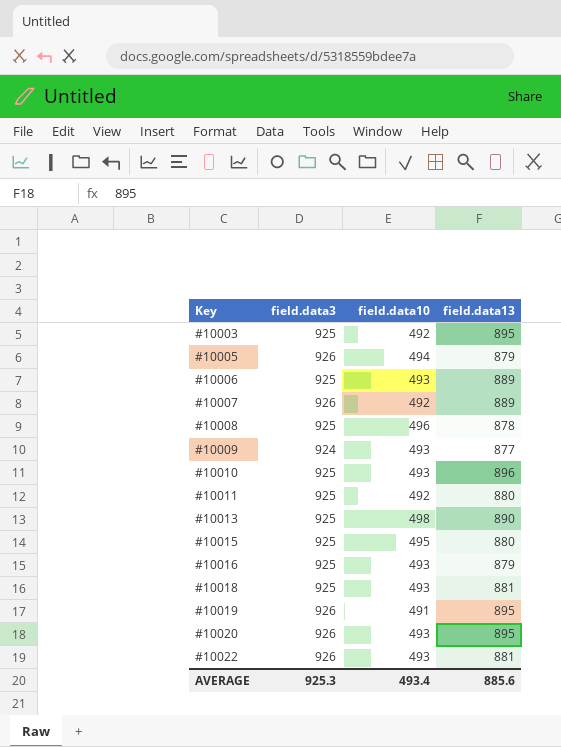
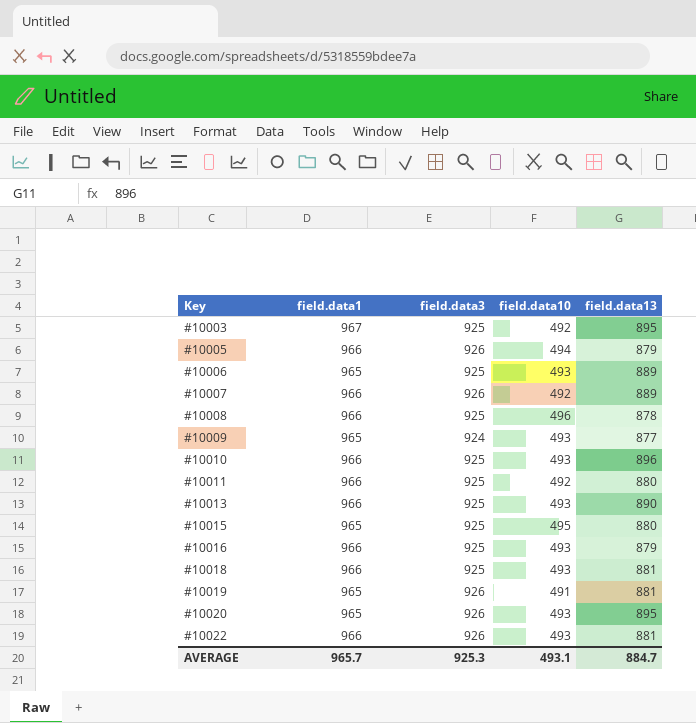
column field.data1 | position: none -> 2
#10013 | field.data10: 498 -> 493
#10019 | field.data13: 895 -> 881
AVERAGE | field.data10: 493.4 -> 493.1
AVERAGE | field.data13: 885.6 -> 884.7

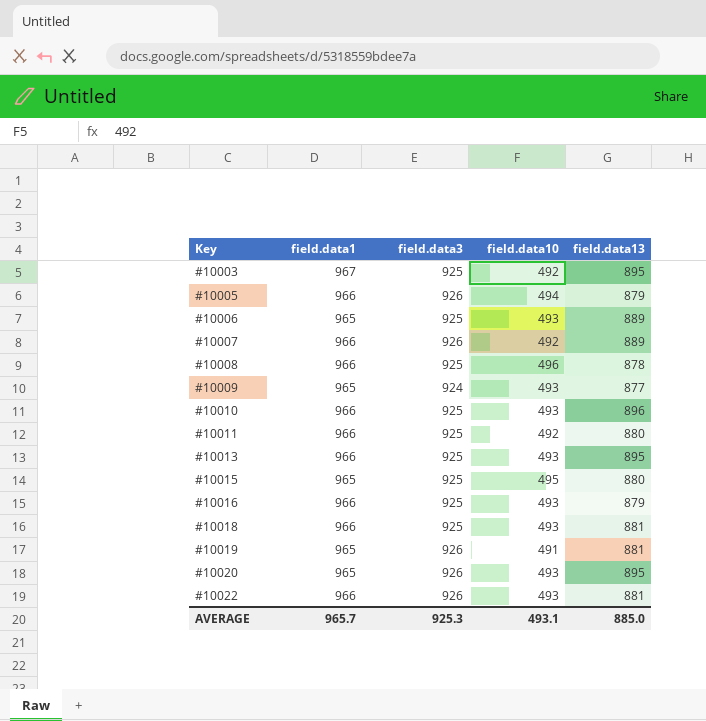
#10013 | field.data13: 890 -> 895
AVERAGE | field.data13: 884.7 -> 885.0

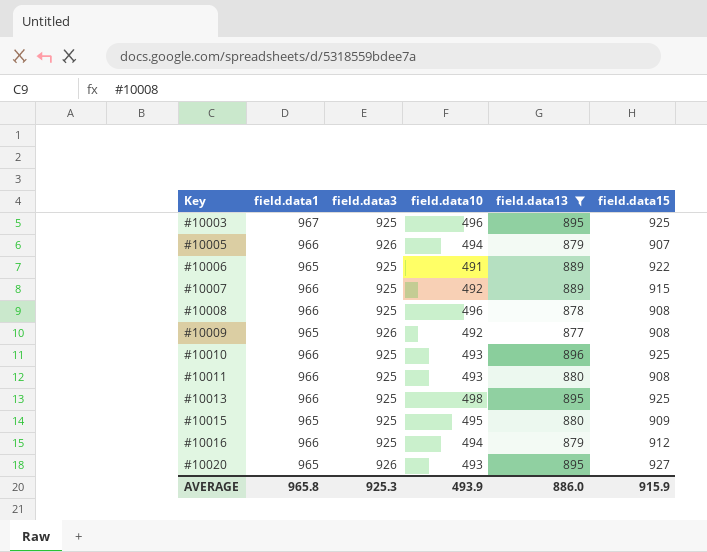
filter: none -> field.data13 != 881
column field.data15 | position: none -> 6
#10003 | field.data10: 492 -> 496
#10006 | field.data10: 493 -> 491
#10007 | field.data3: 926 -> 925
#10009 | field.data3: 924 -> 926
#10009 | field.data10: 493 -> 492
#10011 | field.data10: 492 -> 493
#10013 | field.data10: 493 -> 498
#10016 | field.data10: 493 -> 494
AVERAGE | field.data1: 965.7 -> 965.8
AVERAGE | field.data10: 493.1 -> 493.9
AVERAGE | field.data13: 885.0 -> 886.0

